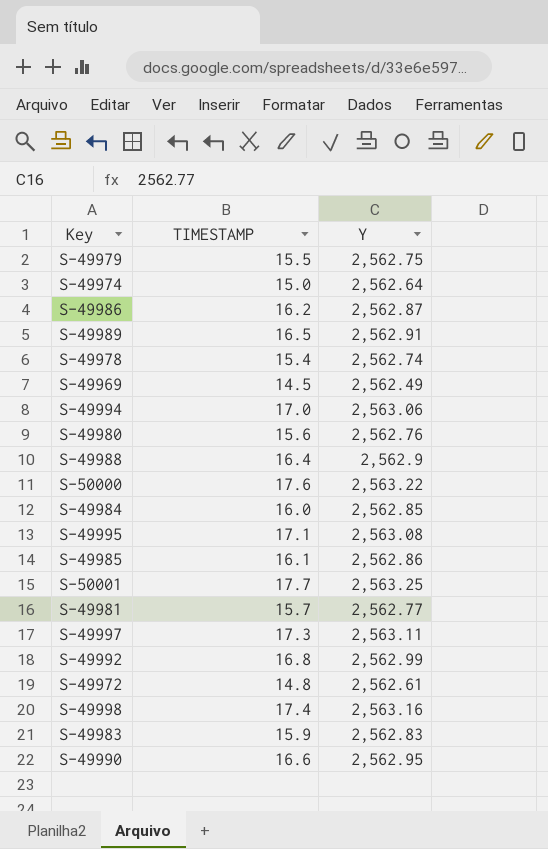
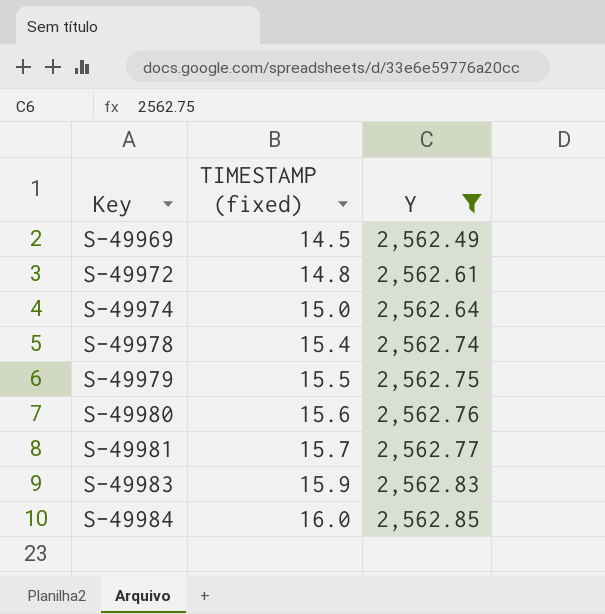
filter: none -> Y <= 2,562.85
row order: none -> Key ascending
column name: TIMESTAMP -> TIMESTAMP (fixed)

